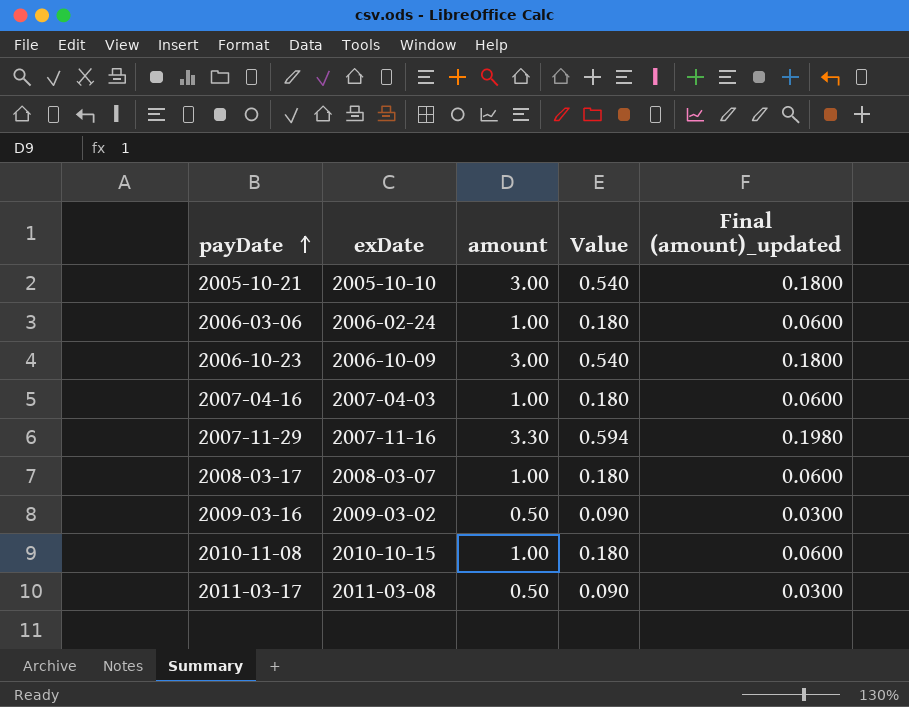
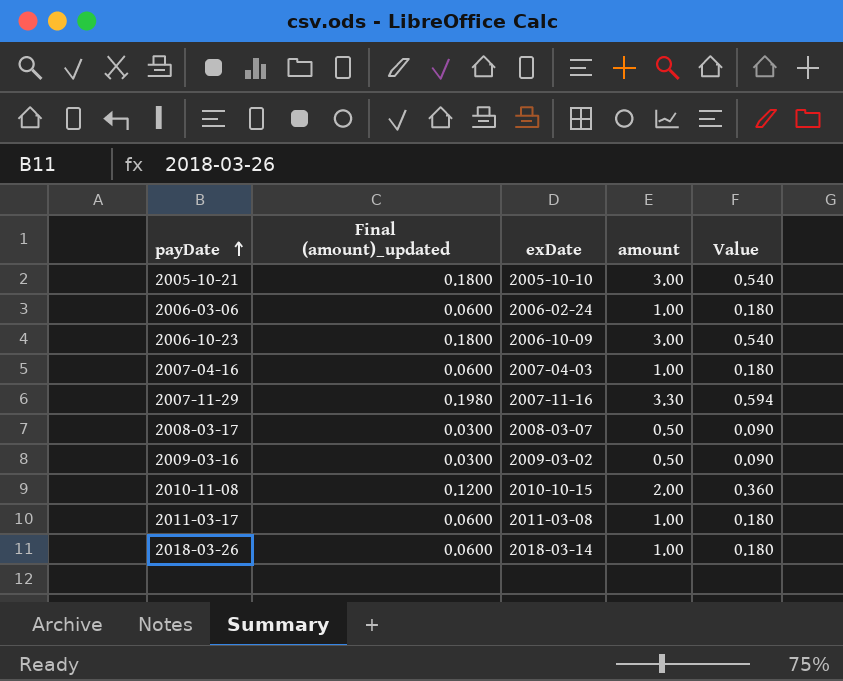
column Final (amount)_updated | position: 5 -> 2
2008-03-17 | Final (amount)_updated: 0.0600 -> 0.0300
2008-03-17 | amount: 1.00 -> 0.50
2008-03-17 | Value: 0.180 -> 0.090
2010-11-08 | Final (amount)_updated: 0.0600 -> 0.1200
2010-11-08 | amount: 1.00 -> 2.00
2010-11-08 | Value: 0.180 -> 0.360
2011-03-17 | Final (amount)_updated: 0.0300 -> 0.0600
2011-03-17 | amount: 0.50 -> 1.00
2011-03-17 | Value: 0.090 -> 0.180
row 2018-03-26: none -> 0.0600 | 2018-03-14 | 1.00 | 0.180

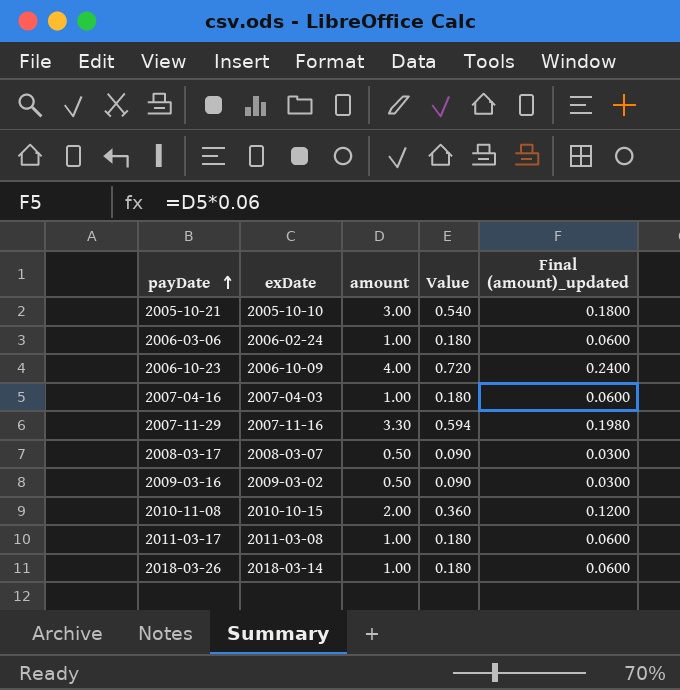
column Final (amount)_updated | position: 2 -> 5
2006-10-23 | amount: 3.00 -> 4.00
2006-10-23 | Value: 0.540 -> 0.720
2006-10-23 | Final (amount)_updated: 0.1800 -> 0.2400

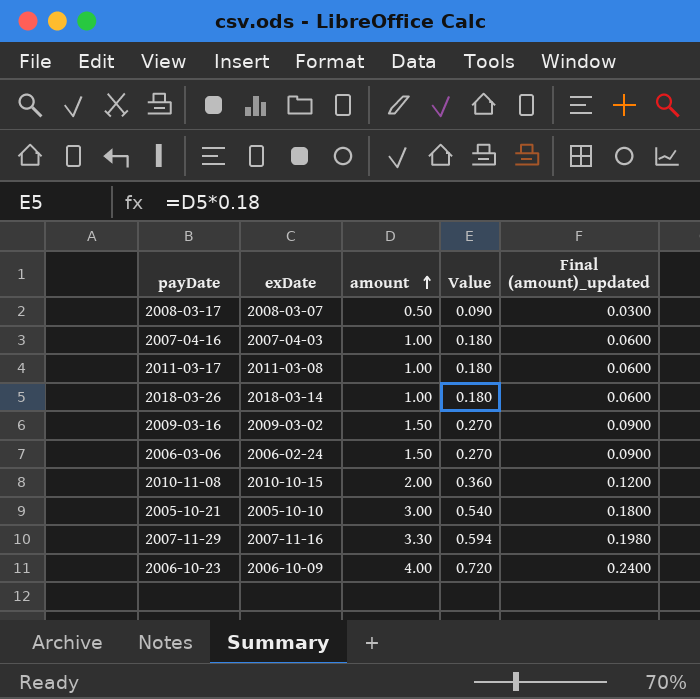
row order: payDate ascending -> amount ascending
2009-03-16 | amount: 0.50 -> 1.50
2009-03-16 | Value: 0.090 -> 0.270
2009-03-16 | Final (amount)_updated: 0.0300 -> 0.0900
2006-03-06 | amount: 1.00 -> 1.50
2006-03-06 | Value: 0.180 -> 0.270
2006-03-06 | Final (amount)_updated: 0.0600 -> 0.0900

